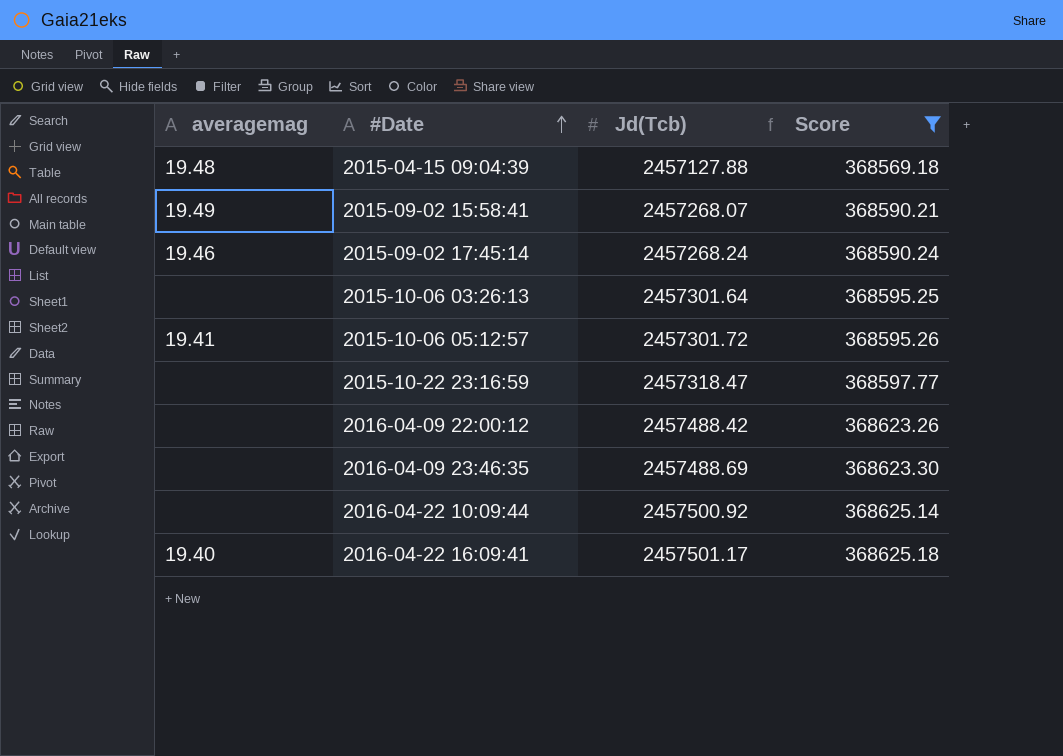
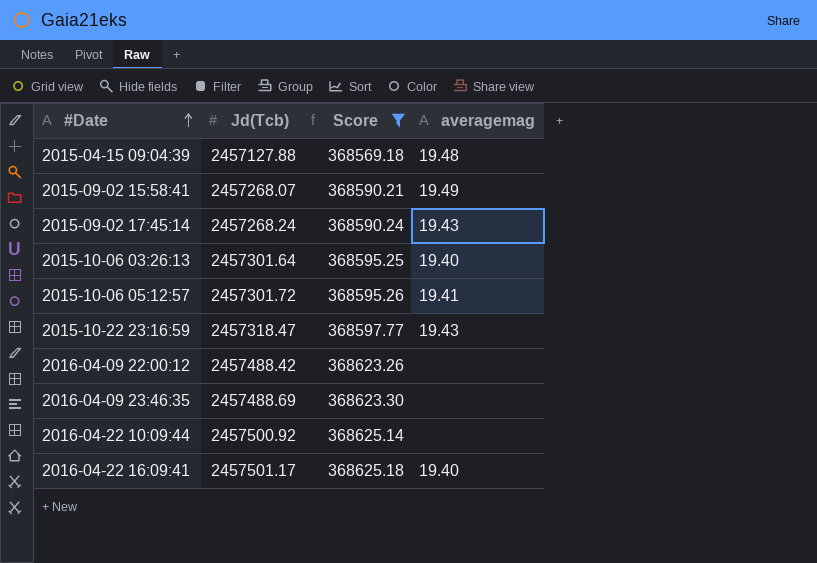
column averagemag | position: 1 -> 4
2015-09-02 17:45:14 | averagemag: 19.46 -> 19.43
2015-10-06 03:26:13 | averagemag: none -> 19.40
2015-10-22 23:16:59 | averagemag: none -> 19.43

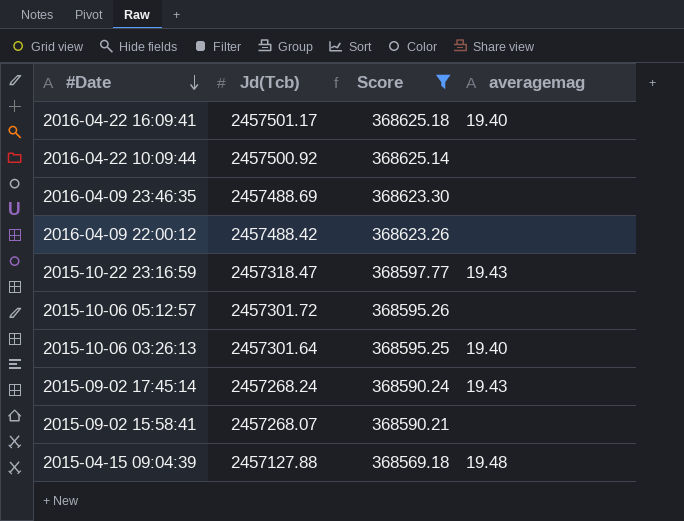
row order: #Date ascending -> #Date descending
2015-10-06 05:12:57 | averagemag: 19.41 -> none
2015-09-02 15:58:41 | averagemag: 19.49 -> none

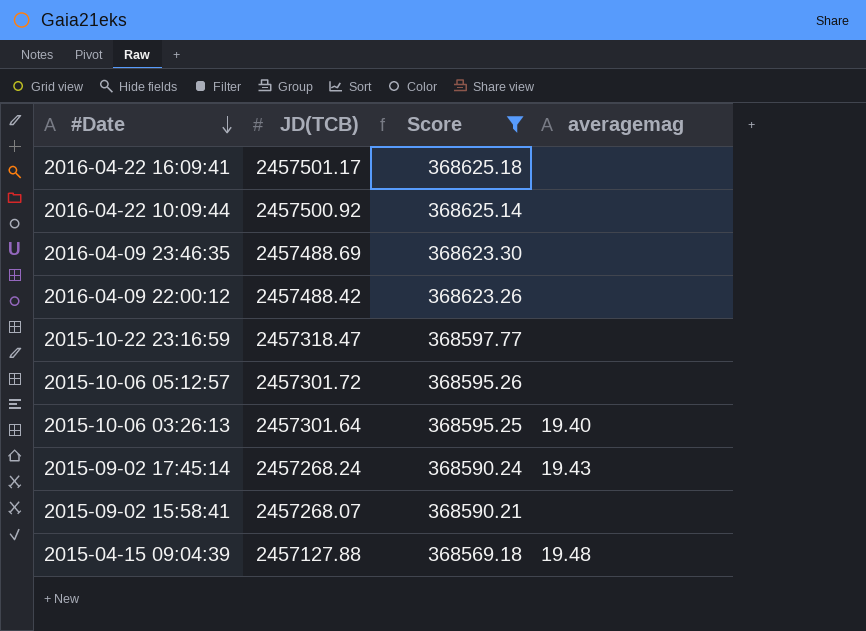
column name: Jd(Tcb) -> JD(TCB)
2016-04-22 16:09:41 | averagemag: 19.40 -> none
2015-10-22 23:16:59 | averagemag: 19.43 -> none

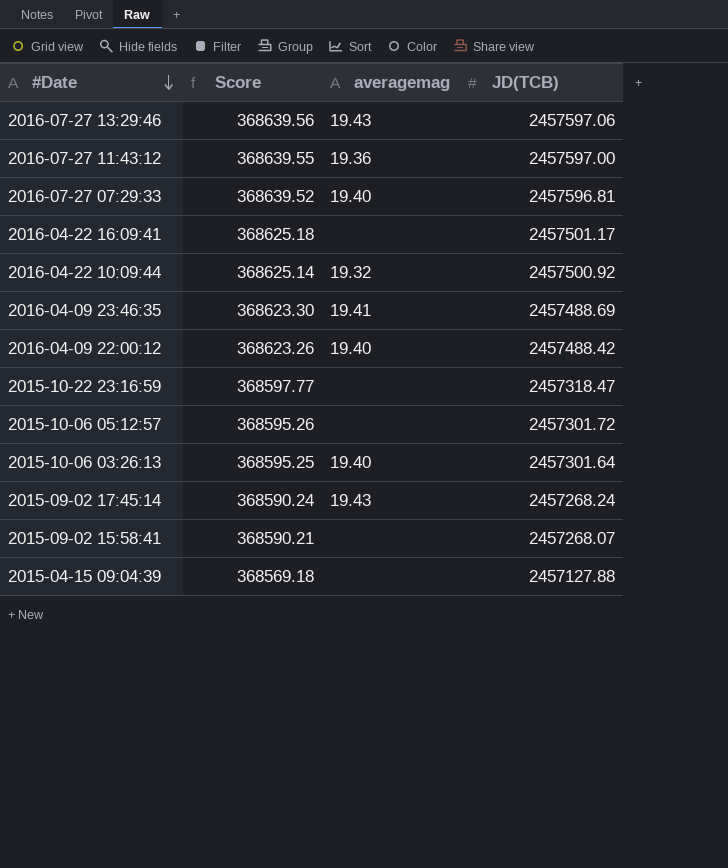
filter: Score <= 368625.18 -> none
column JD(TCB) | position: 2 -> 4
2016-04-22 10:09:44 | averagemag: none -> 19.32
2016-04-09 23:46:35 | averagemag: none -> 19.41
2016-04-09 22:00:12 | averagemag: none -> 19.40
2015-04-15 09:04:39 | averagemag: 19.48 -> none

